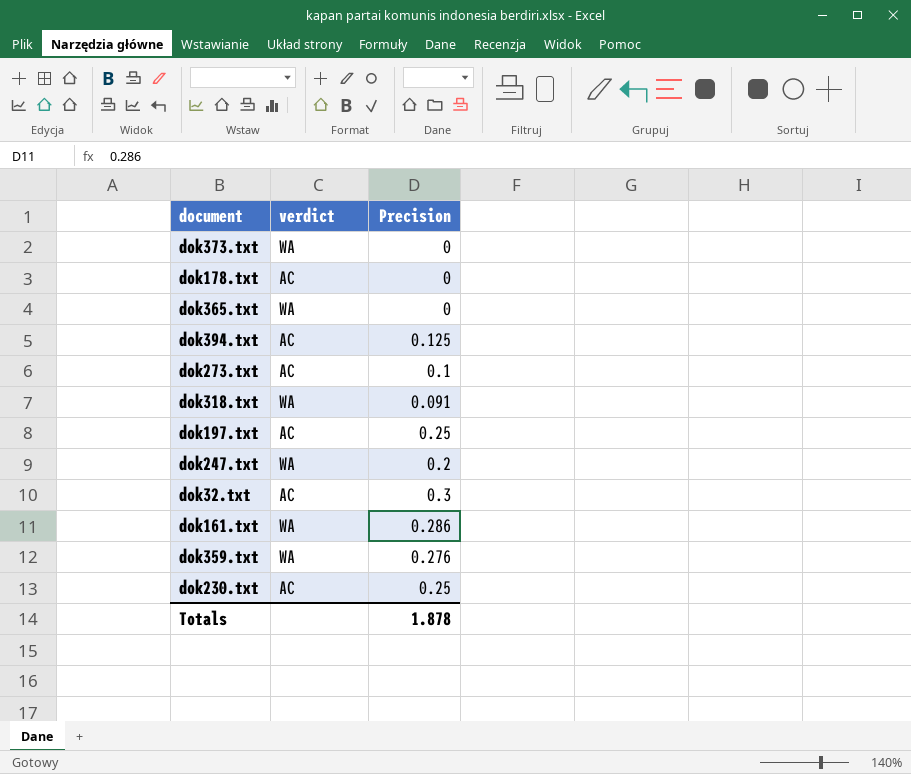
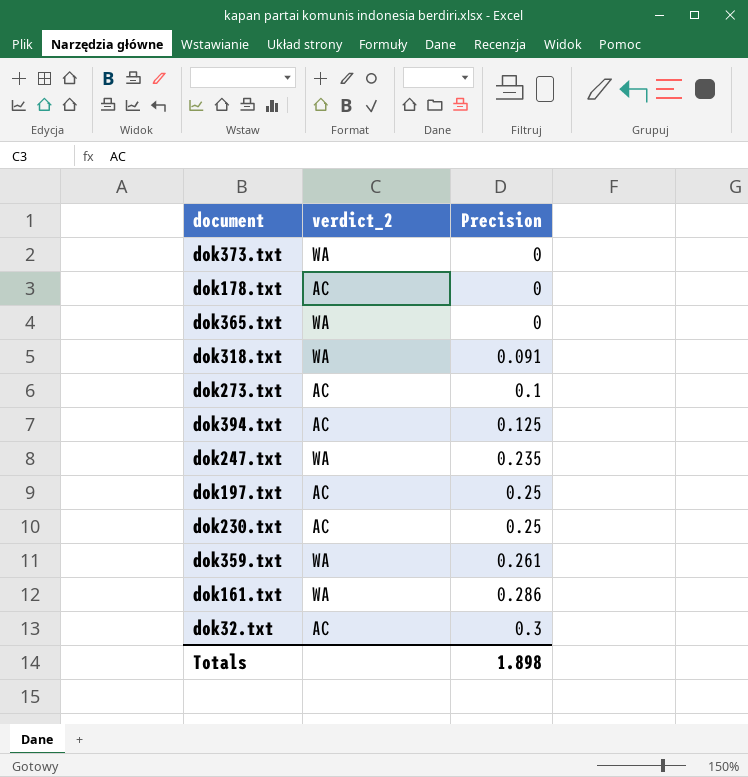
row order: none -> Precision ascending
column name: verdict -> verdict_2
dok247.txt | Precision: 0.2 -> 0.235
dok359.txt | Precision: 0.276 -> 0.261
Totals | Precision: 1.878 -> 1.898

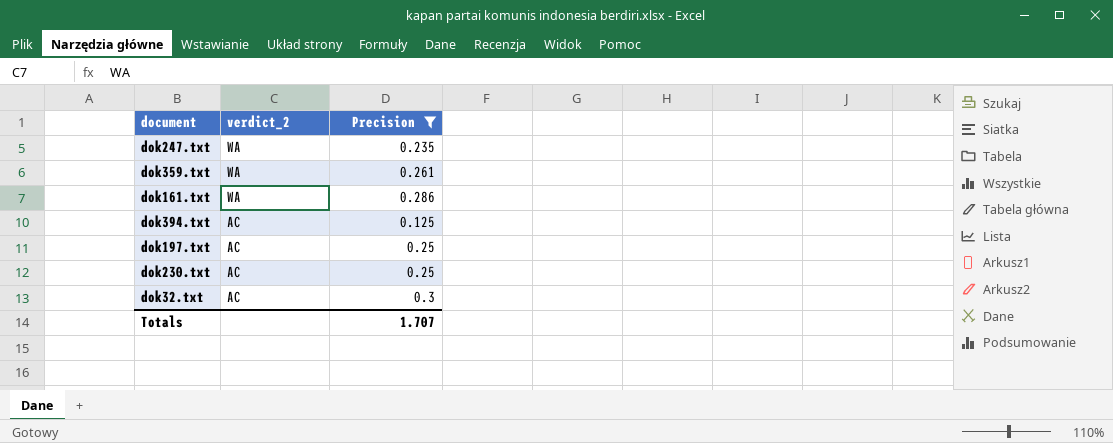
filter: none -> Precision >= 0.125
row order: Precision ascending -> verdict_2 descending
Totals | Precision: 1.898 -> 1.707

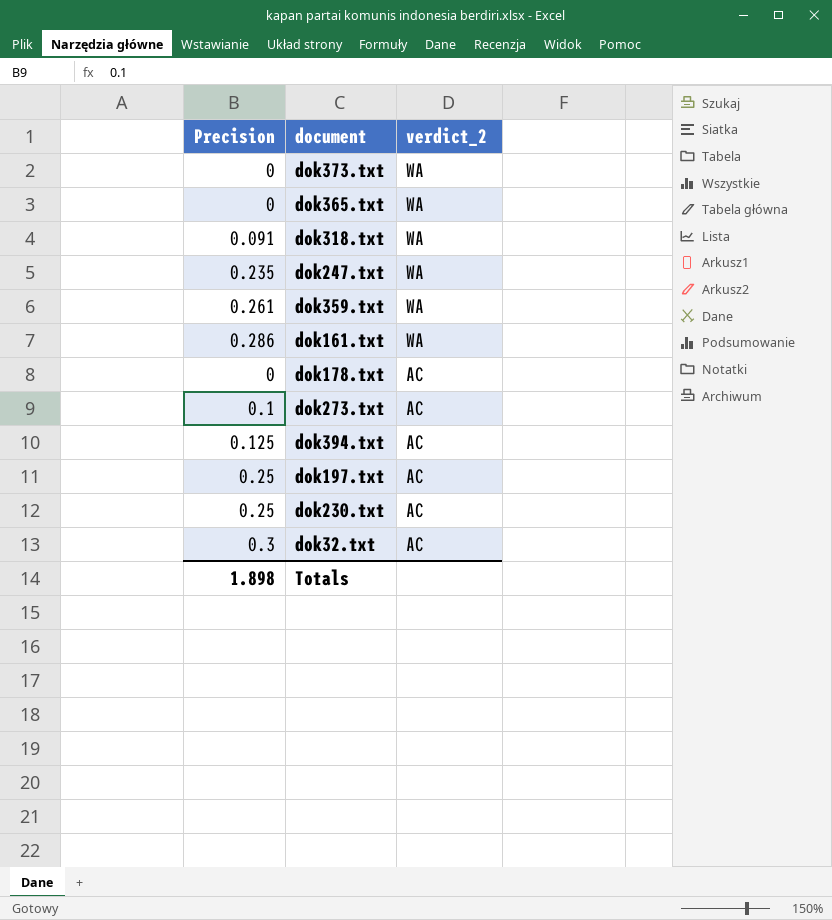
filter: Precision >= 0.125 -> none
column Precision | position: 3 -> 1
Totals | Precision: 1.707 -> 1.898

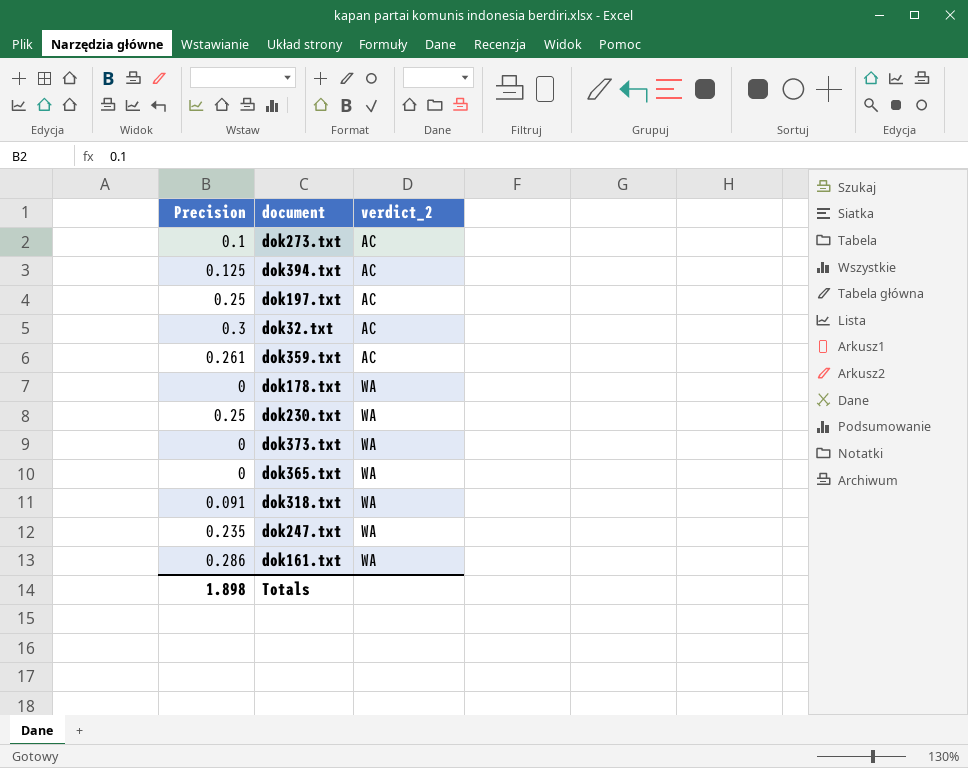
row order: verdict_2 descending -> verdict_2 ascending
dok359.txt | verdict_2: WA -> AC
dok178.txt | verdict_2: AC -> WA
dok230.txt | verdict_2: AC -> WA

